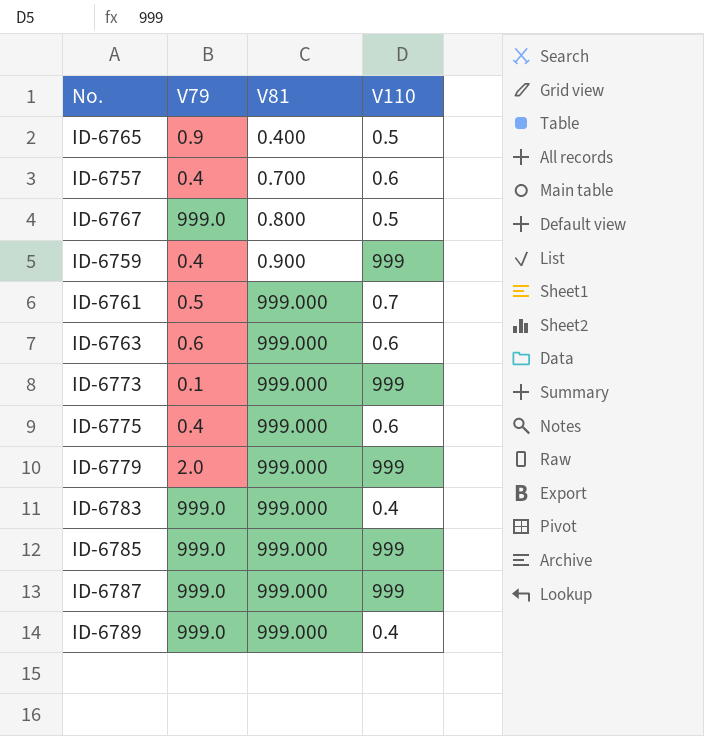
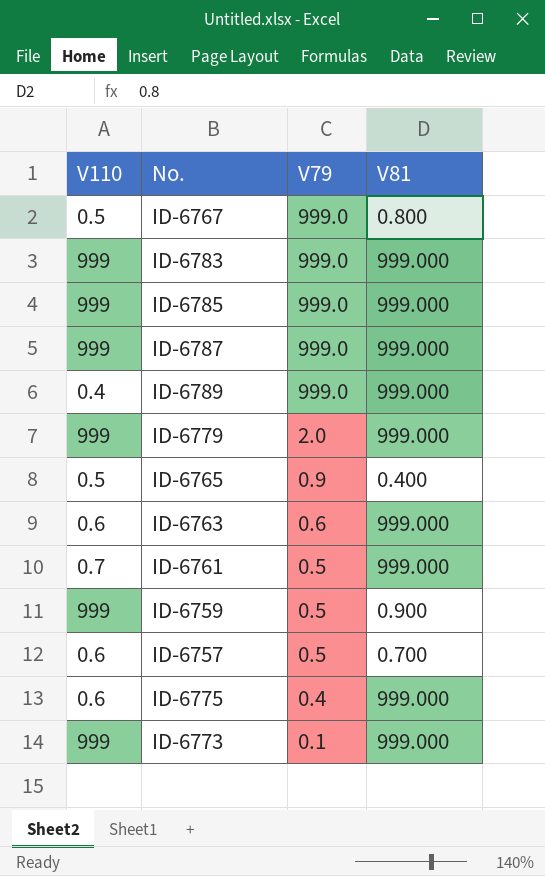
row order: V81 ascending -> V79 descending
column V110 | position: 4 -> 1
ID-6783 | V110: 0.4 -> 999
ID-6759 | V79: 0.4 -> 0.5
ID-6757 | V79: 0.4 -> 0.5

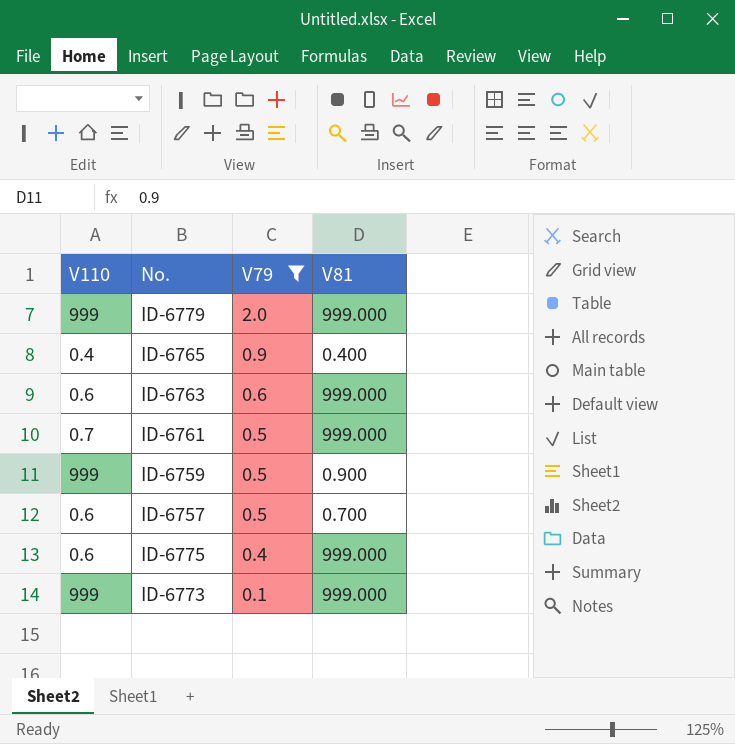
filter: none -> V79 != 999.0
ID-6765 | V110: 0.5 -> 0.4

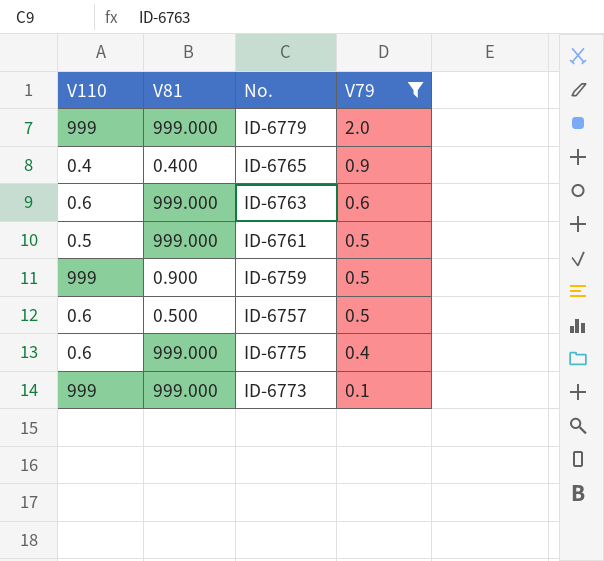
column V81 | position: 4 -> 2
ID-6761 | V110: 0.7 -> 0.5
ID-6757 | V81: 0.700 -> 0.500

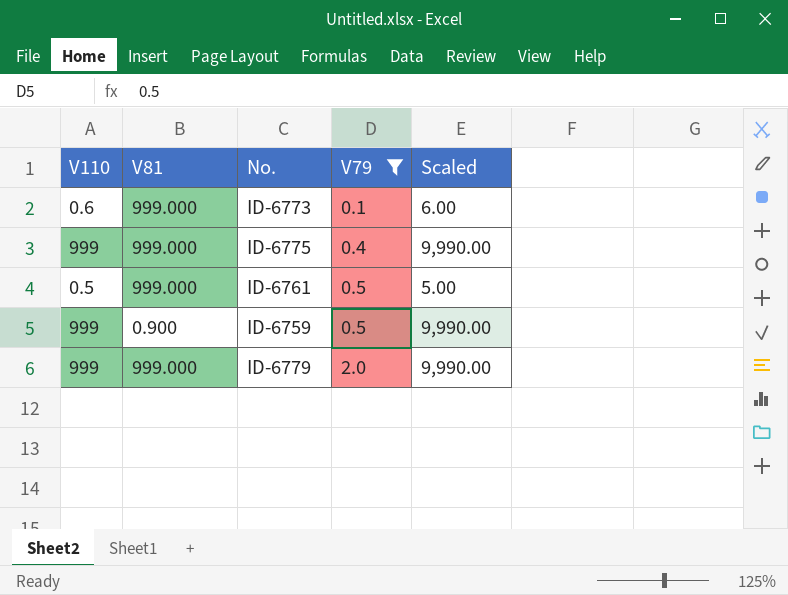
row order: V79 descending -> V79 ascending
column Scaled | formula: none -> [V110] * 10
row ID-6765: 0.4 | 0.400 | 0.9 -> none
row ID-6763: 0.6 | 999.000 | 0.6 -> none
row ID-6757: 0.6 | 0.500 | 0.5 -> none
ID-6773 | V110: 999 -> 0.6
ID-6775 | V110: 0.6 -> 999

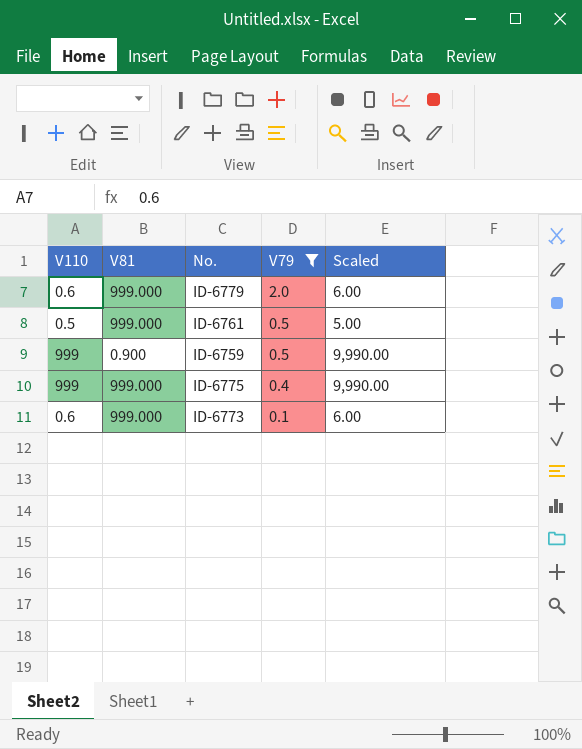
row order: V79 ascending -> V79 descending
ID-6779 | V110: 999 -> 0.6
ID-6779 | Scaled: 9,990.00 -> 6.00

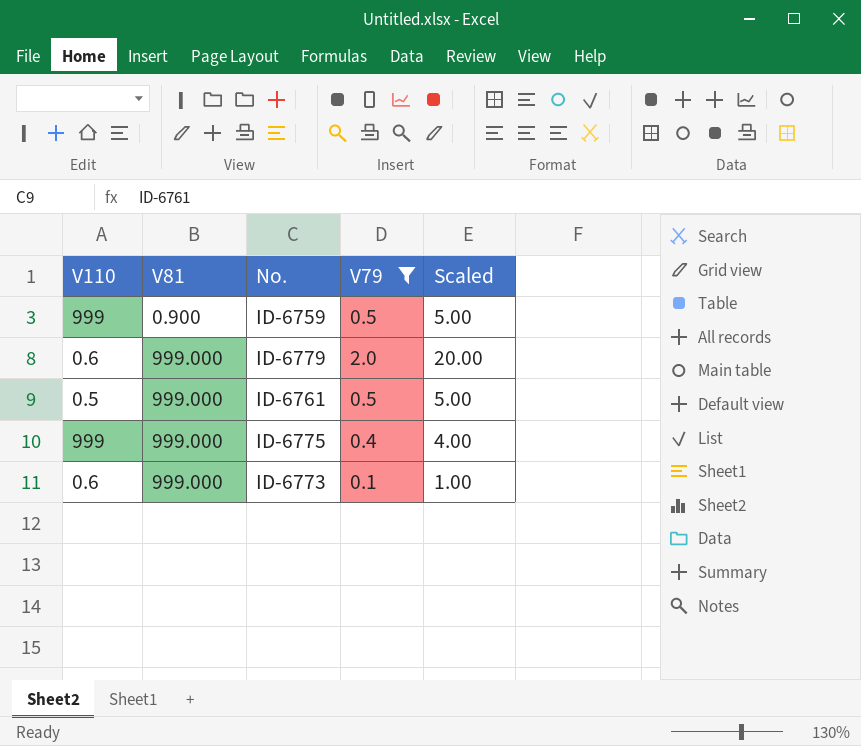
row order: V79 descending -> V81 ascending
column Scaled | formula: [V110] * 10 -> [V79] * 10

